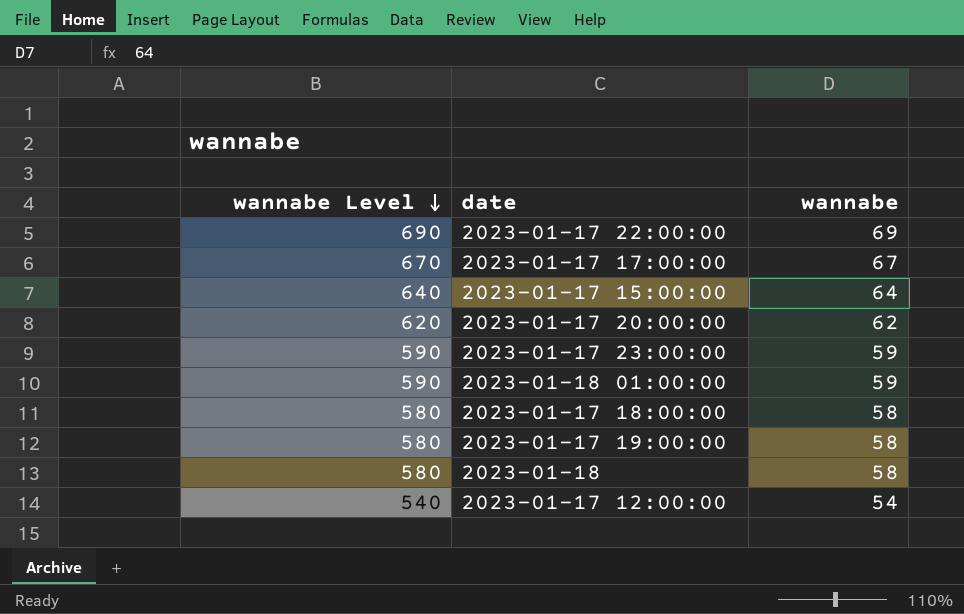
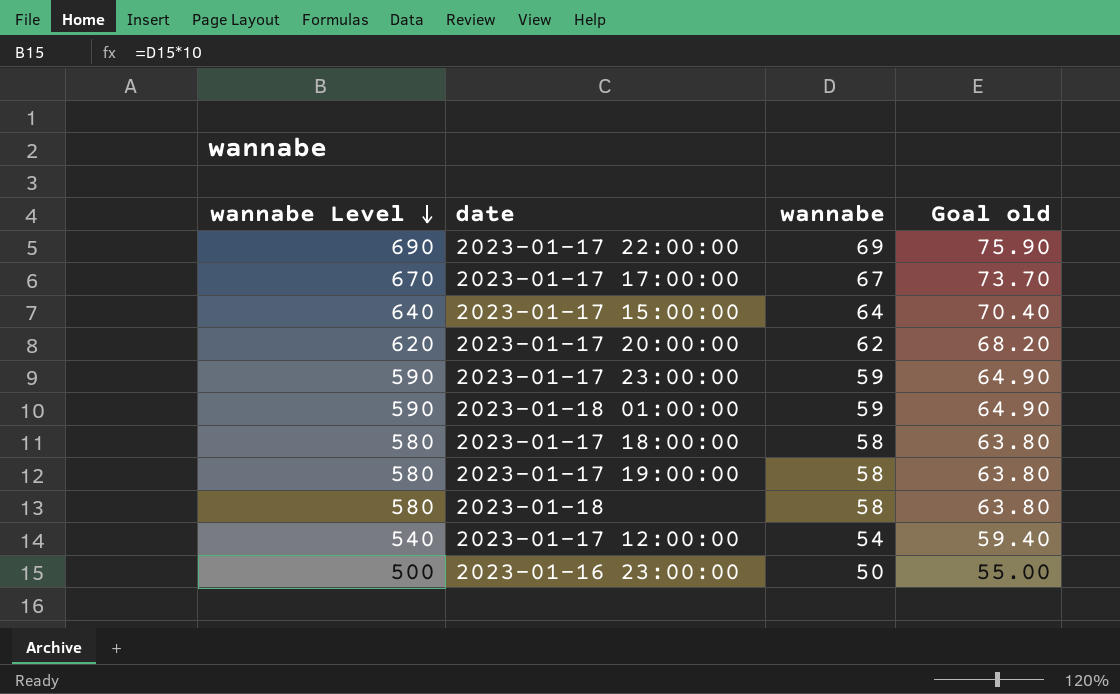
column Goal old | formula: none -> [wannabe] * 1.1
row 2023-01-16 23:00:00: none -> 500 | 50 | 55.00

